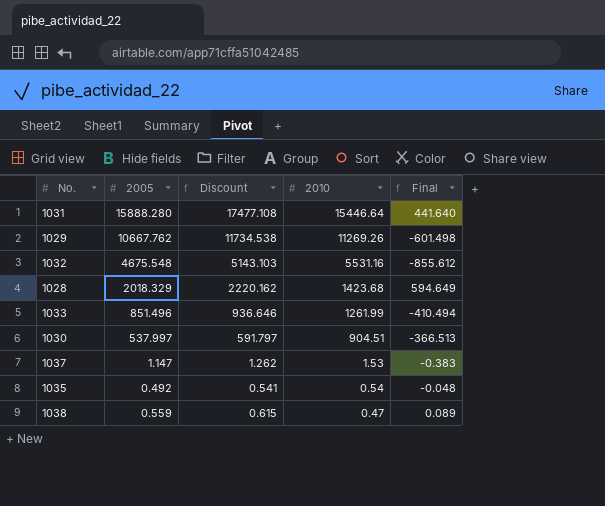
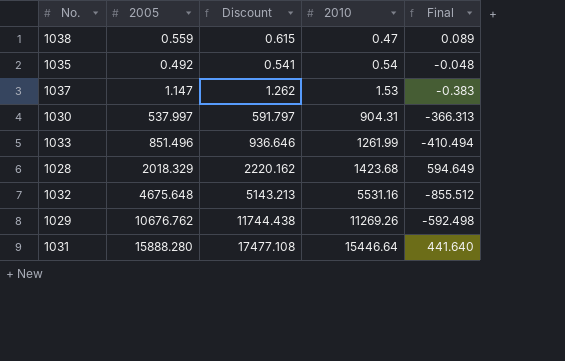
row order: 2010 descending -> 2010 ascending
1030 | 2010: 904.51 -> 904.31
1030 | Final: -366.513 -> -366.313
1032 | 2005: 4675.548 -> 4675.648
1032 | Discount: 5143.103 -> 5143.213
1032 | Final: -855.612 -> -855.512
1029 | 2005: 10667.762 -> 10676.762
1029 | Discount: 11734.538 -> 11744.438
1029 | Final: -601.498 -> -592.498

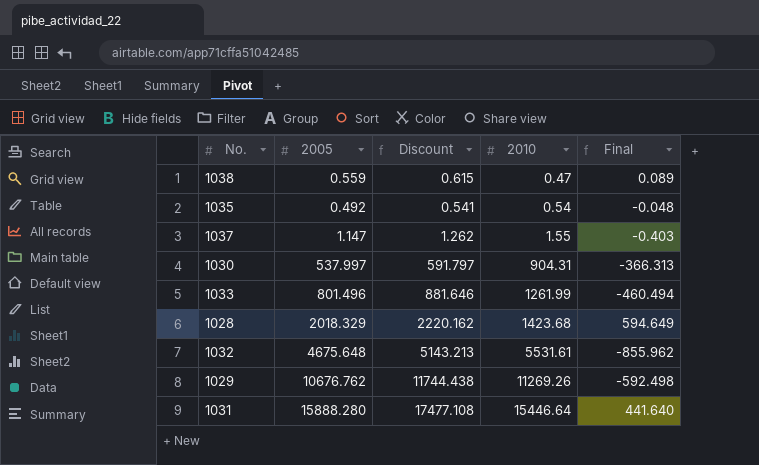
1037 | 2010: 1.53 -> 1.55
1037 | Final: -0.383 -> -0.403
1033 | 2005: 851.496 -> 801.496
1033 | Discount: 936.646 -> 881.646
1033 | Final: -410.494 -> -460.494
1032 | 2010: 5531.16 -> 5531.61
1032 | Final: -855.512 -> -855.962

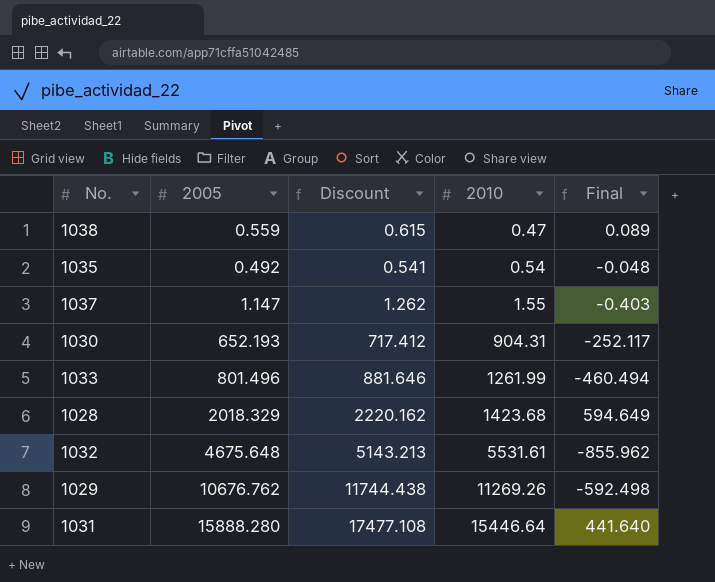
1030 | 2005: 537.997 -> 652.193
1030 | Discount: 591.797 -> 717.412
1030 | Final: -366.313 -> -252.117

